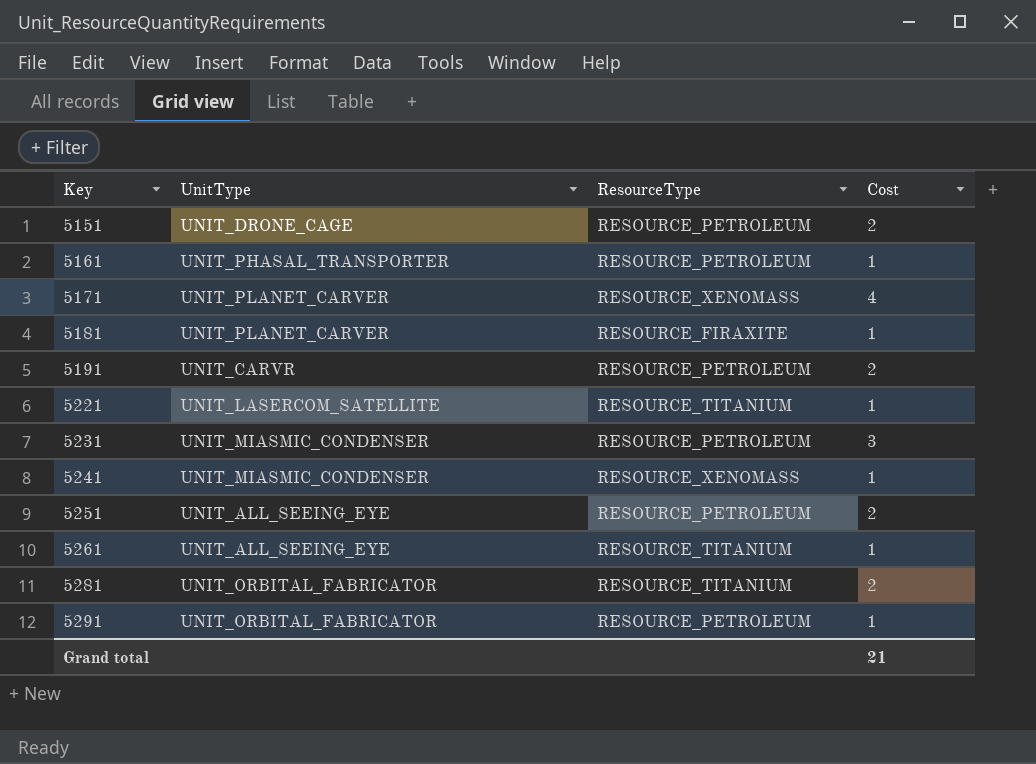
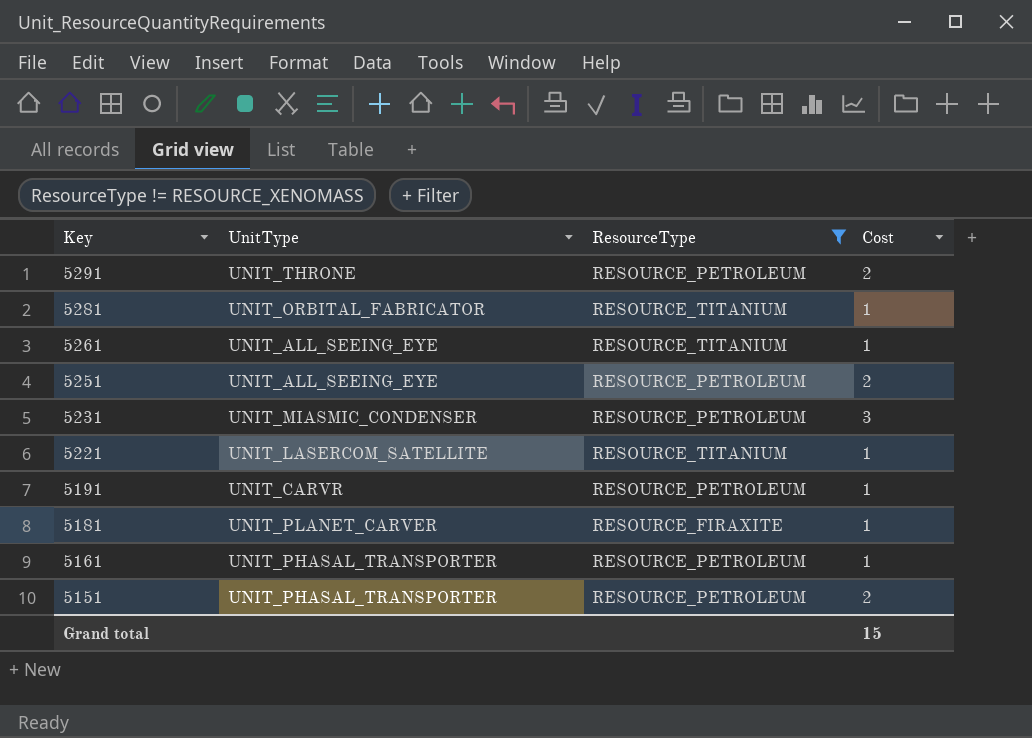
filter: none -> ResourceType != RESOURCE_XENOMASS
row order: Key ascending -> Key descending
5291 | UnitType: UNIT_ORBITAL_FABRICATOR -> UNIT_THRONE
5291 | Cost: 1 -> 2
5281 | Cost: 2 -> 1
5191 | Cost: 2 -> 1
5151 | UnitType: UNIT_DRONE_CAGE -> UNIT_PHASAL_TRANSPORTER
Grand total | Cost: 21 -> 15

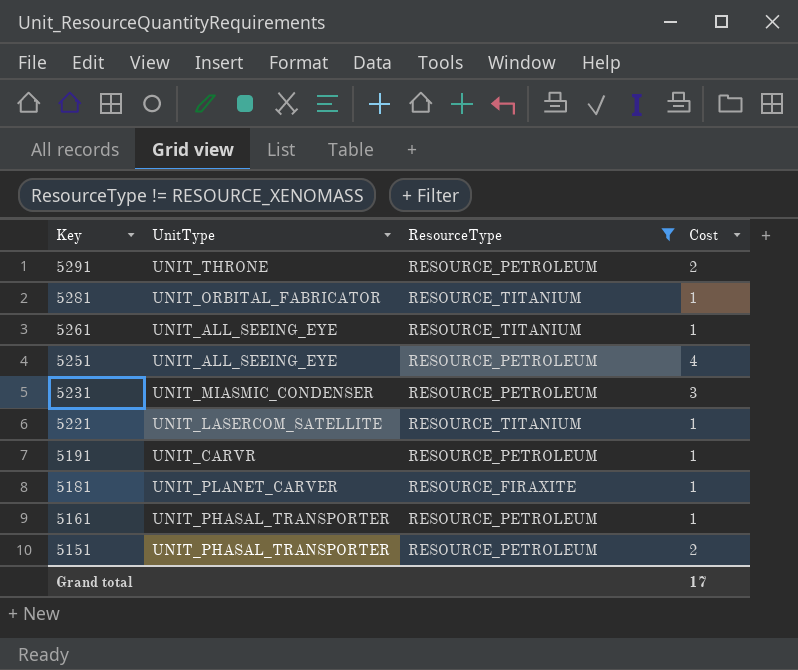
5251 | Cost: 2 -> 4
Grand total | Cost: 15 -> 17

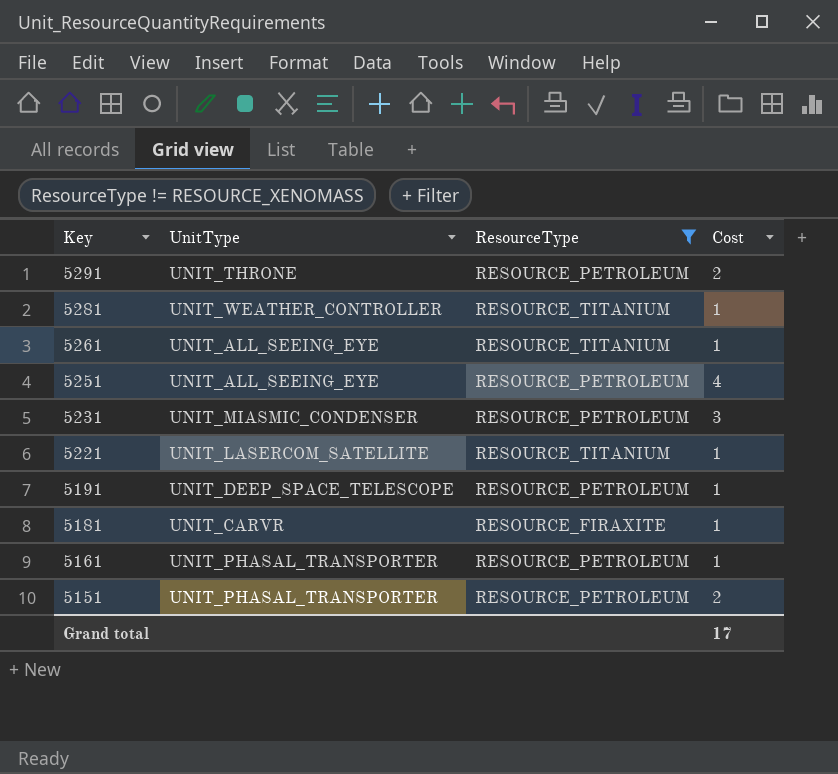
5281 | UnitType: UNIT_ORBITAL_FABRICATOR -> UNIT_WEATHER_CONTROLLER
5191 | UnitType: UNIT_CARVR -> UNIT_DEEP_SPACE_TELESCOPE
5181 | UnitType: UNIT_PLANET_CARVER -> UNIT_CARVR

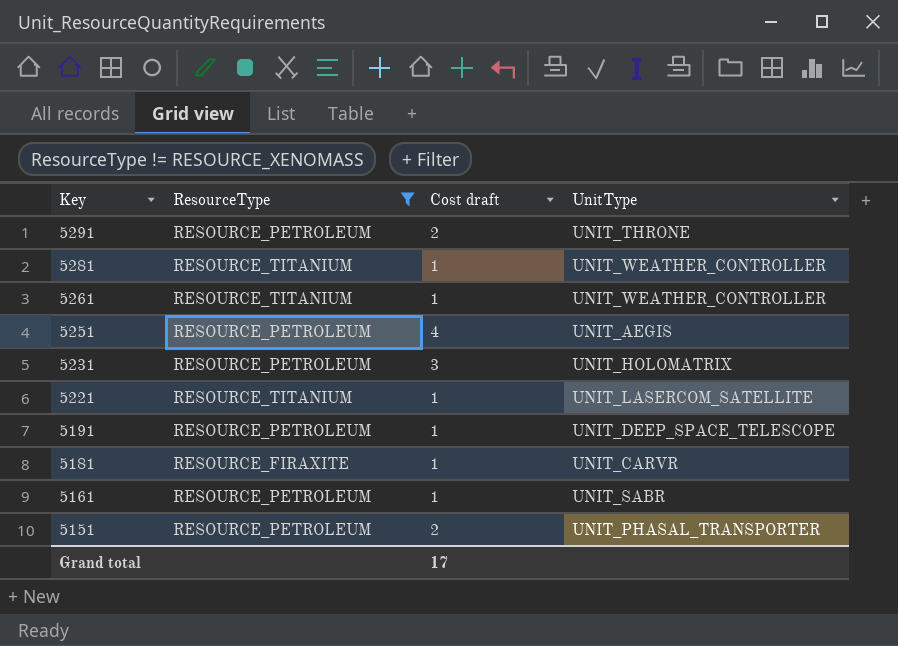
column name: Cost -> Cost draft
column UnitType | position: 2 -> 4
5261 | UnitType: UNIT_ALL_SEEING_EYE -> UNIT_WEATHER_CONTROLLER
5251 | UnitType: UNIT_ALL_SEEING_EYE -> UNIT_AEGIS
5231 | UnitType: UNIT_MIASMIC_CONDENSER -> UNIT_HOLOMATRIX
5161 | UnitType: UNIT_PHASAL_TRANSPORTER -> UNIT_SABR

